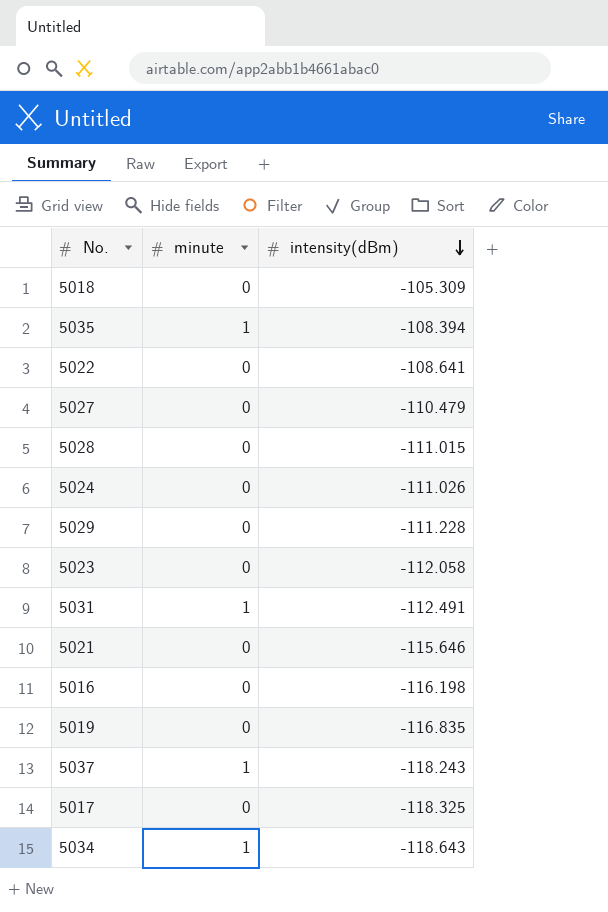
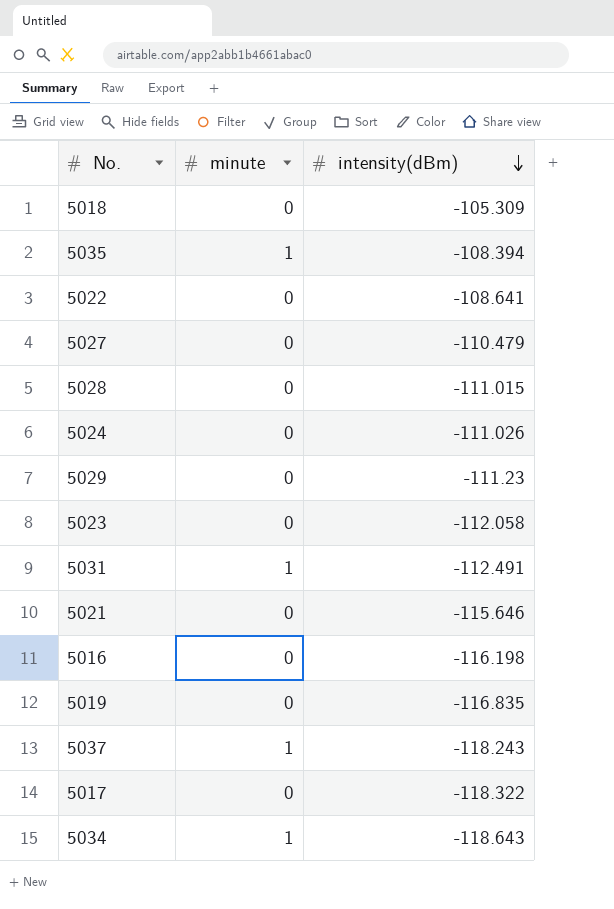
5029 | intensity(dBm): -111.228 -> -111.23
5017 | intensity(dBm): -118.325 -> -118.322

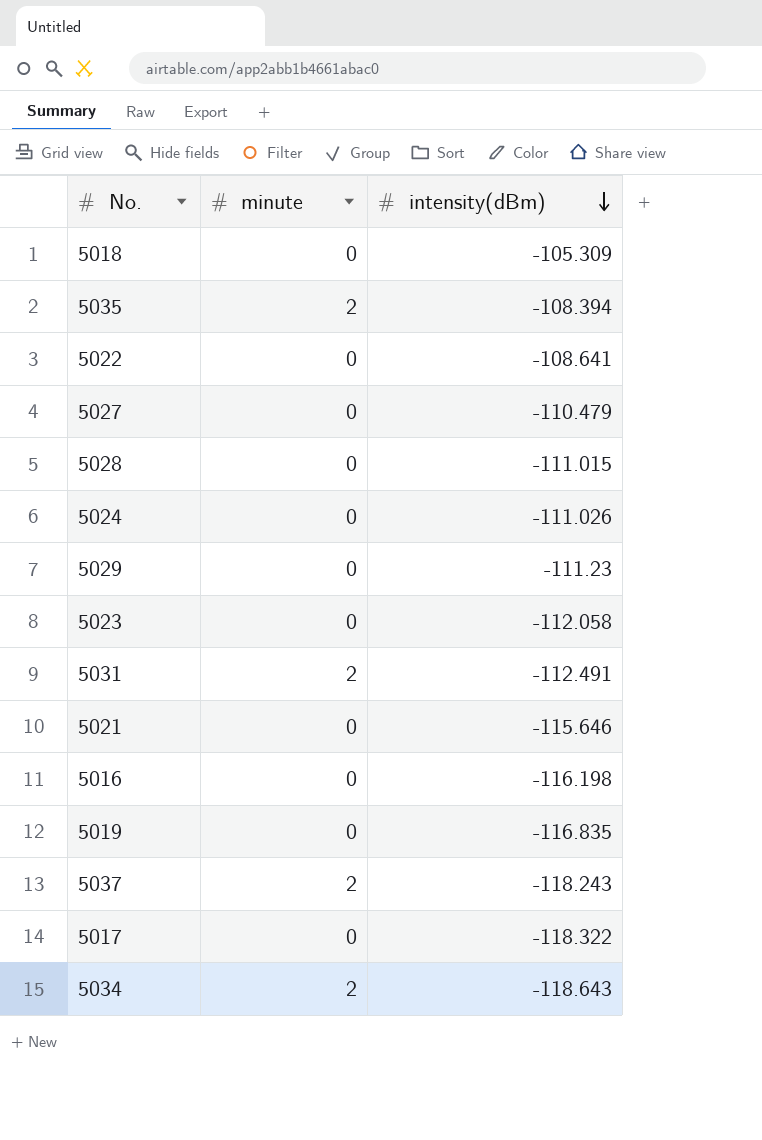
5035 | minute: 1 -> 2
5031 | minute: 1 -> 2
5037 | minute: 1 -> 2
5034 | minute: 1 -> 2

